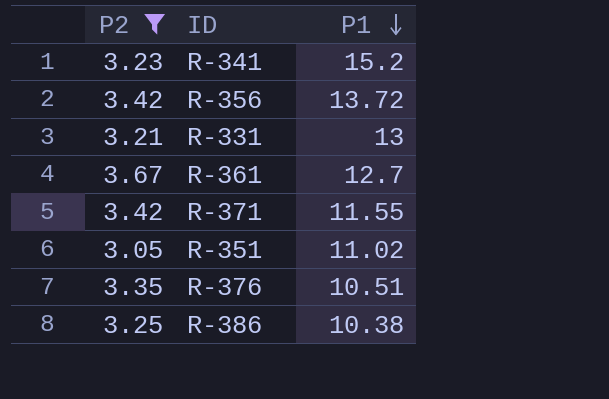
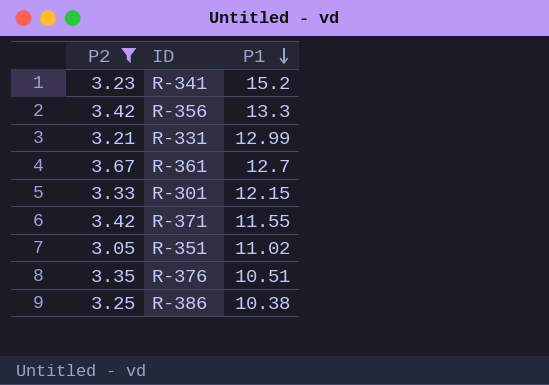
R-356 | P1: 13.72 -> 13.3
R-331 | P1: 13 -> 12.99
row R-301: none -> 3.33 | 12.15

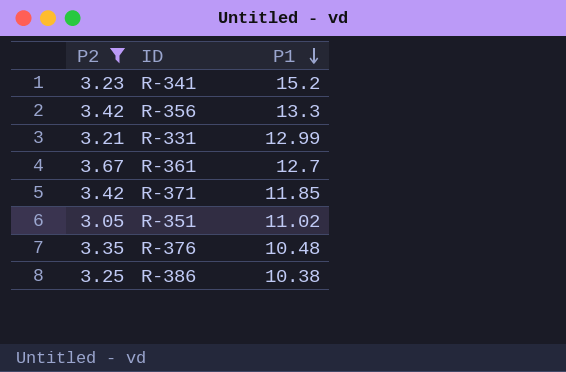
row R-301: 3.33 | 12.15 -> none
R-371 | P1: 11.55 -> 11.85
R-376 | P1: 10.51 -> 10.48

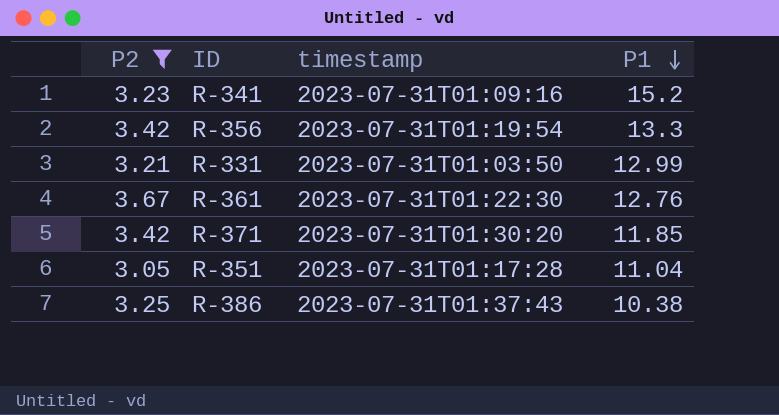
column timestamp | position: none -> 3
row R-376: 3.35 | 10.48 -> none
R-361 | P1: 12.7 -> 12.76
R-351 | P1: 11.02 -> 11.04

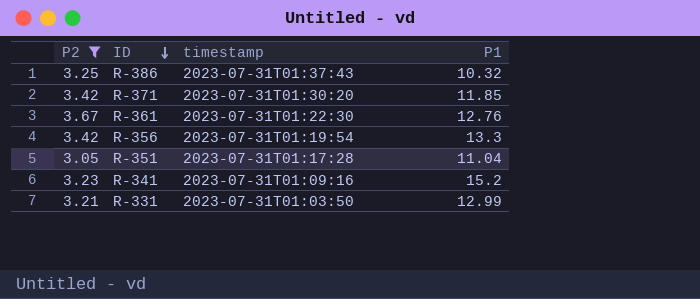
row order: P1 descending -> ID descending
R-386 | P1: 10.38 -> 10.32

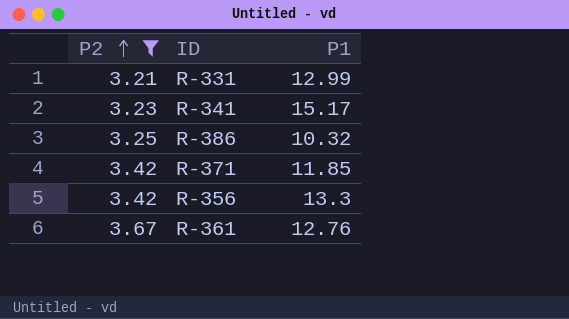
row order: ID descending -> P2 ascending
column timestamp | position: 3 -> none
row R-351: 3.05 | 2023-07-31T01:17:28 | 11.04 -> none
R-341 | P1: 15.2 -> 15.17

